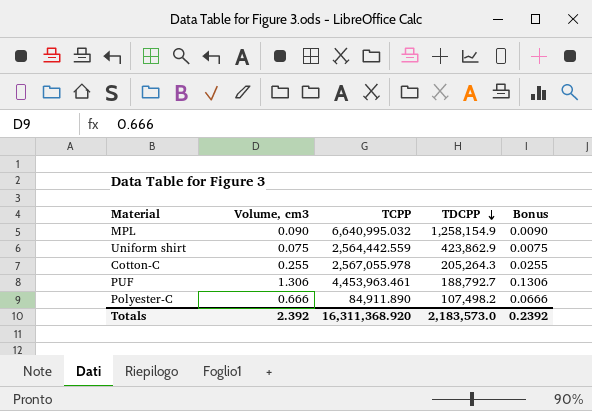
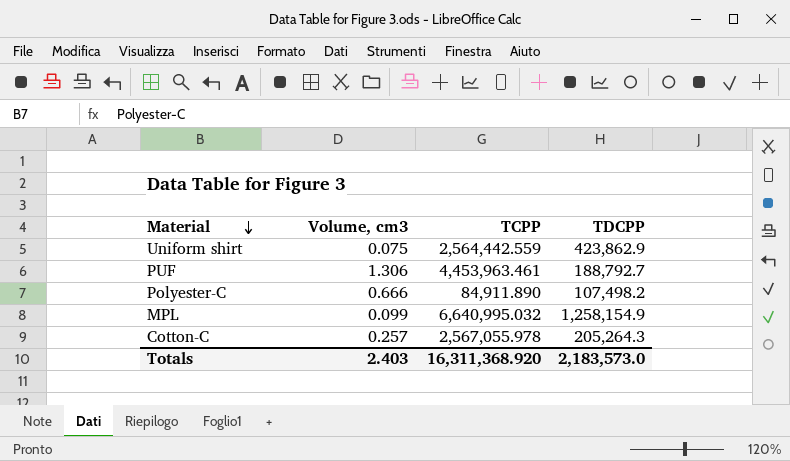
row order: TDCPP descending -> Material descending
column Bonus | formula: [Volume, cm3] * 0.1 -> none
MPL | Volume, cm3: 0.090 -> 0.099
Cotton-C | Volume, cm3: 0.255 -> 0.257
Totals | Volume, cm3: 2.392 -> 2.403

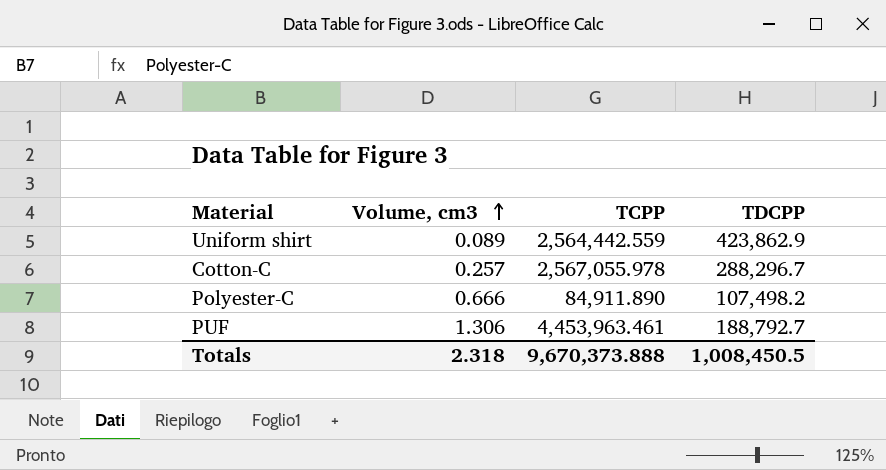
row order: Material descending -> Volume, cm3 ascending
row MPL: 0.099 | 6,640,995.032 | 1,258,154.9 -> none
Uniform shirt | Volume, cm3: 0.075 -> 0.089
Cotton-C | TDCPP: 205,264.3 -> 288,296.7
Totals | Volume, cm3: 2.403 -> 2.318
Totals | TCPP: 16,311,368.920 -> 9,670,373.888
Totals | TDCPP: 2,183,573.0 -> 1,008,450.5

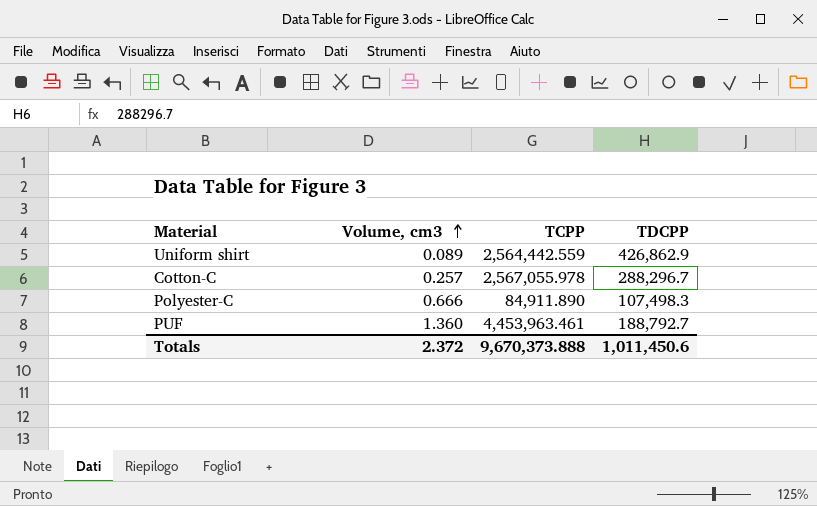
Uniform shirt | TDCPP: 423,862.9 -> 426,862.9
Polyester-C | TDCPP: 107,498.2 -> 107,498.3
PUF | Volume, cm3: 1.306 -> 1.360
Totals | Volume, cm3: 2.318 -> 2.372
Totals | TDCPP: 1,008,450.5 -> 1,011,450.6

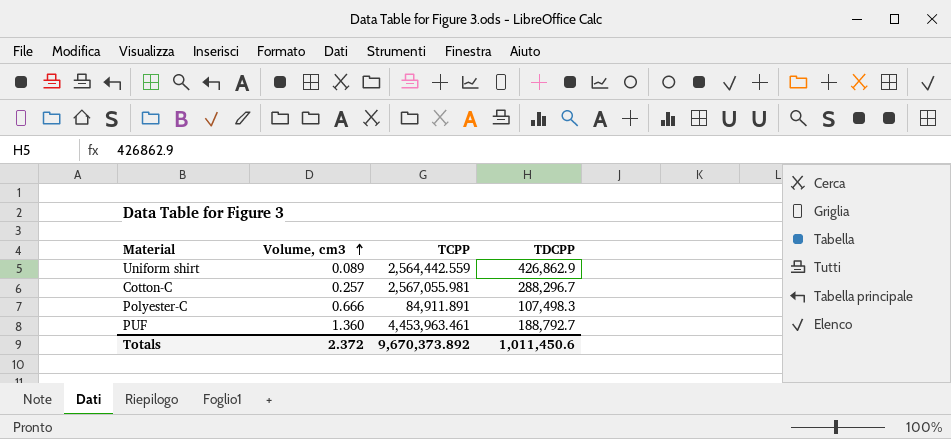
Cotton-C | TCPP: 2,567,055.978 -> 2,567,055.981
Polyester-C | TCPP: 84,911.890 -> 84,911.891
Totals | TCPP: 9,670,373.888 -> 9,670,373.892

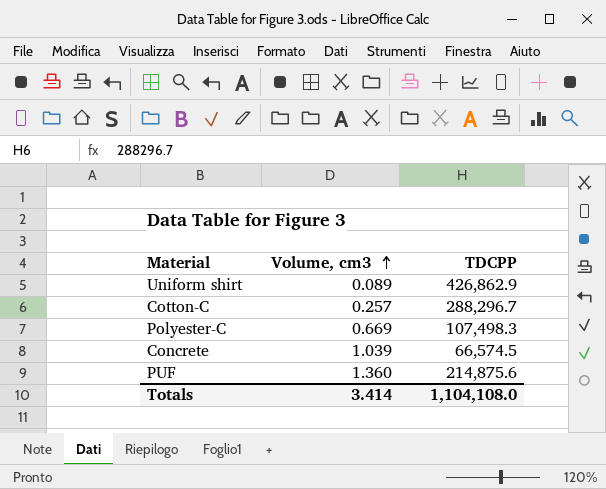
column TCPP | position: 3 -> none
Polyester-C | Volume, cm3: 0.666 -> 0.669
row Concrete: none -> 1.039 | 66,574.5
PUF | TDCPP: 188,792.7 -> 214,875.6
Totals | Volume, cm3: 2.372 -> 3.414
Totals | TDCPP: 1,011,450.6 -> 1,104,108.0

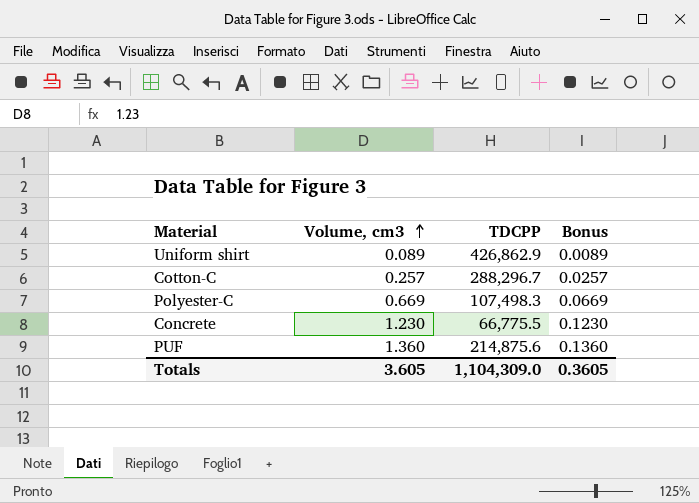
column Bonus | formula: none -> [Volume, cm3] * 0.1
Concrete | Volume, cm3: 1.039 -> 1.230
Concrete | TDCPP: 66,574.5 -> 66,775.5
Totals | Volume, cm3: 3.414 -> 3.605
Totals | TDCPP: 1,104,108.0 -> 1,104,309.0

